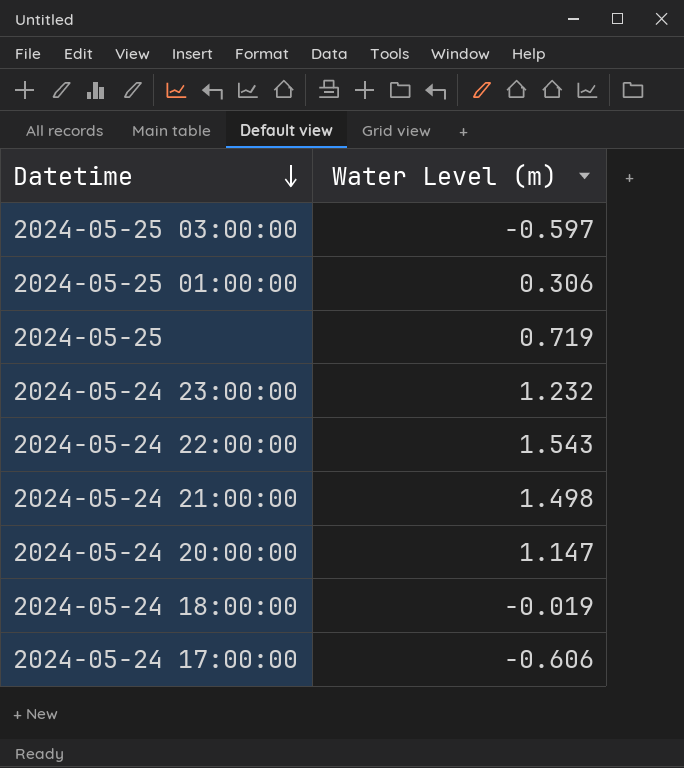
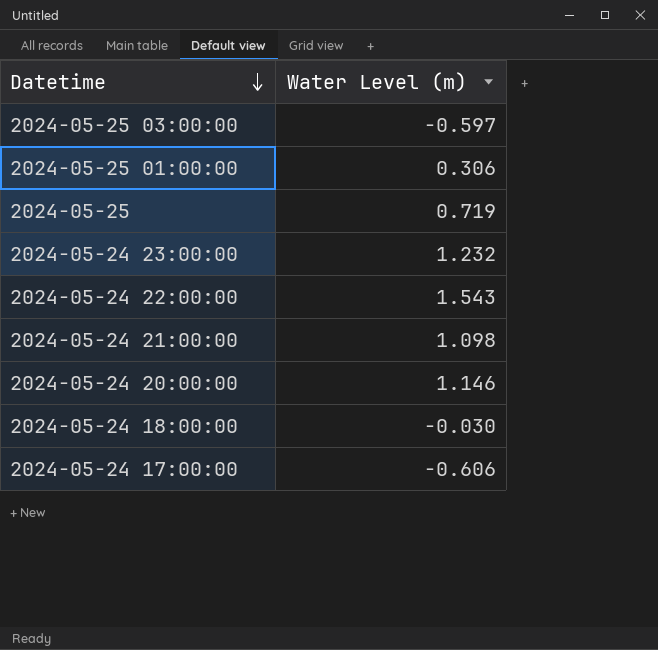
2024-05-24 21:00:00 | Water Level (m): 1.498 -> 1.098
2024-05-24 20:00:00 | Water Level (m): 1.147 -> 1.146
2024-05-24 18:00:00 | Water Level (m): -0.019 -> -0.030

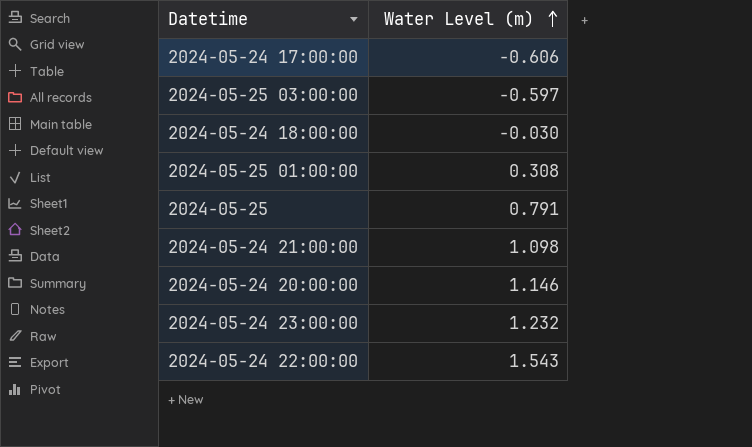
row order: Datetime descending -> Water Level (m) ascending
2024-05-25 01:00:00 | Water Level (m): 0.306 -> 0.308
2024-05-25 | Water Level (m): 0.719 -> 0.791

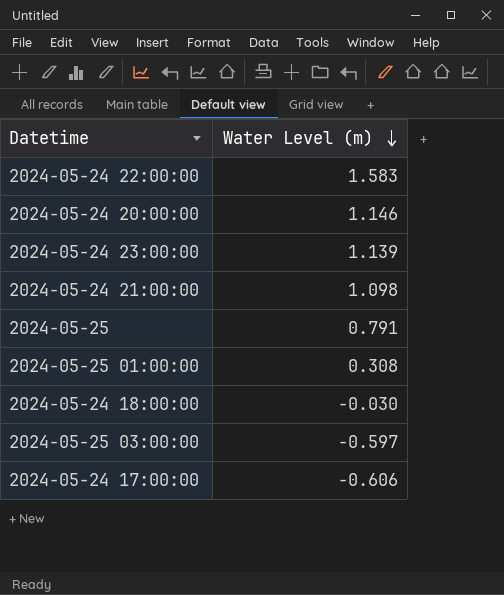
row order: Water Level (m) ascending -> Water Level (m) descending
2024-05-24 22:00:00 | Water Level (m): 1.543 -> 1.583
2024-05-24 23:00:00 | Water Level (m): 1.232 -> 1.139

